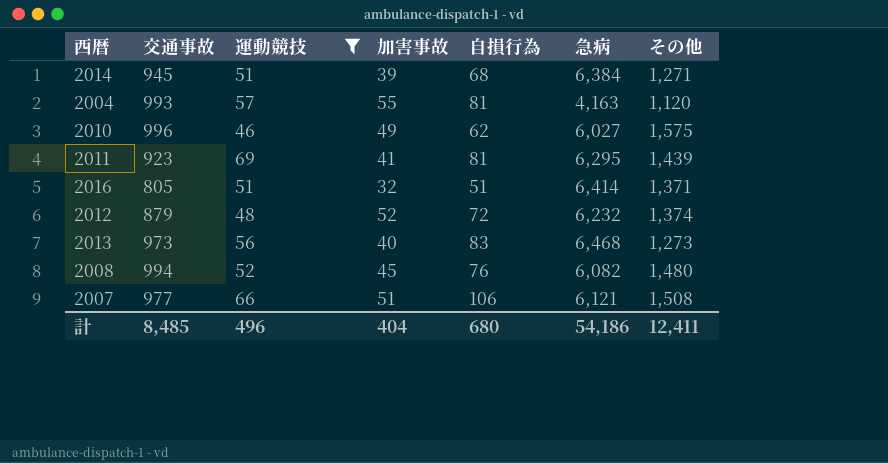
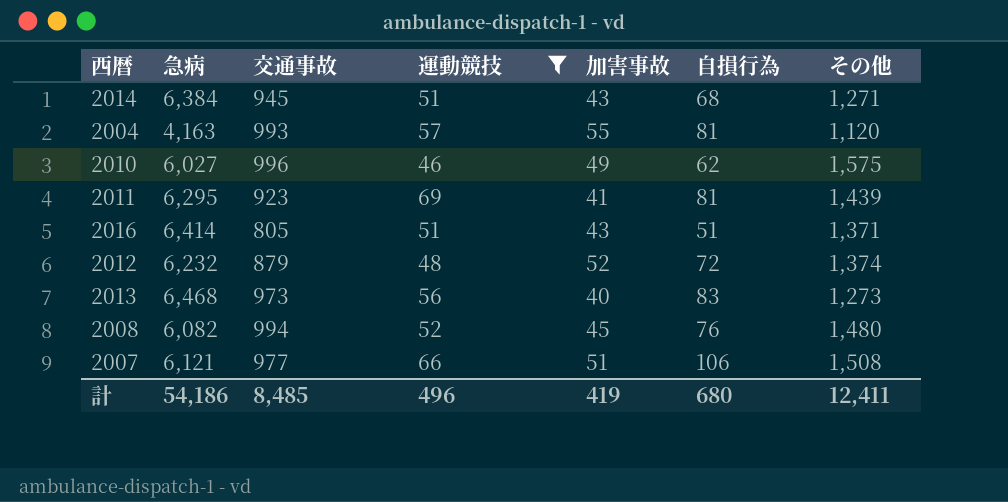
column 急病 | position: 6 -> 2
2014 | 加害事故: 39 -> 43
2016 | 加害事故: 32 -> 43
計 | 加害事故: 404 -> 419

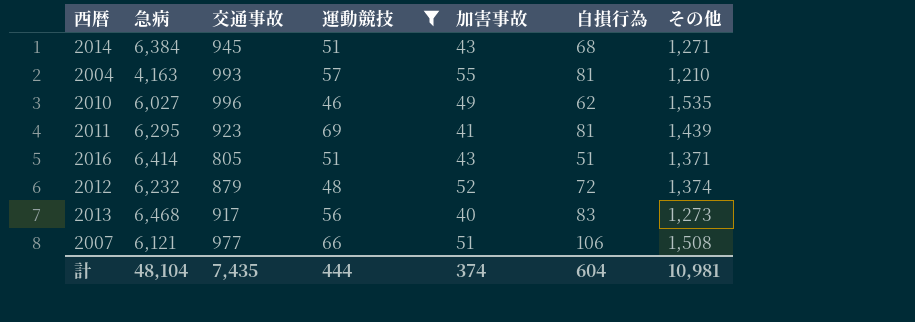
row 2008: 6,082 | 994 | 52 | 45 | 76 | 1,480 -> none
2004 | その他: 1,120 -> 1,210
2010 | その他: 1,575 -> 1,535
2013 | 交通事故: 973 -> 917
計 | 急病: 54,186 -> 48,104
計 | 交通事故: 8,485 -> 7,435
計 | 運動競技: 496 -> 444
計 | 加害事故: 419 -> 374
計 | 自損行為: 680 -> 604
計 | その他: 12,411 -> 10,981

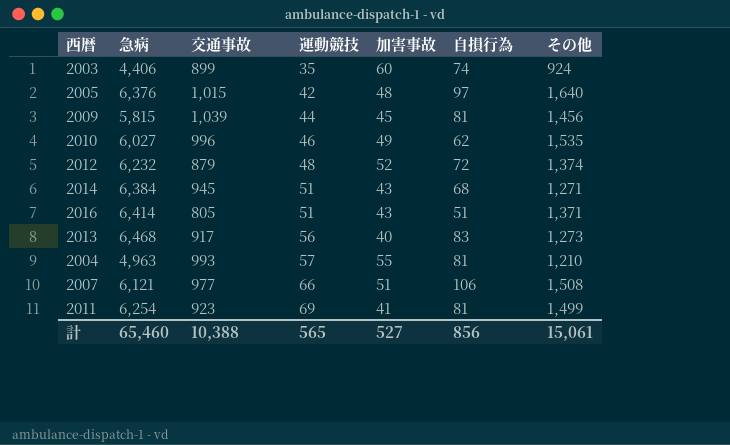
filter: 運動競技 >= 46 -> none
row order: none -> 運動競技 ascending
2004 | 急病: 4,163 -> 4,963
2011 | 急病: 6,295 -> 6,254
2011 | その他: 1,439 -> 1,499
計 | 急病: 48,104 -> 65,460
計 | 交通事故: 7,435 -> 10,388
計 | 運動競技: 444 -> 565
計 | 加害事故: 374 -> 527
計 | 自損行為: 604 -> 856
計 | その他: 10,981 -> 15,061

